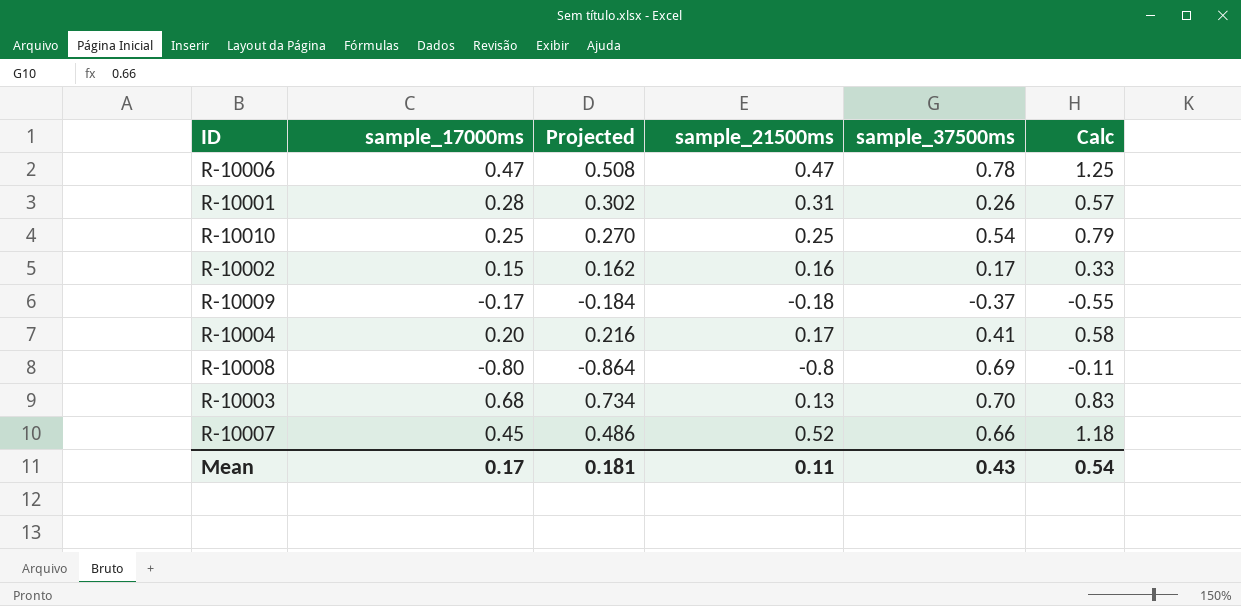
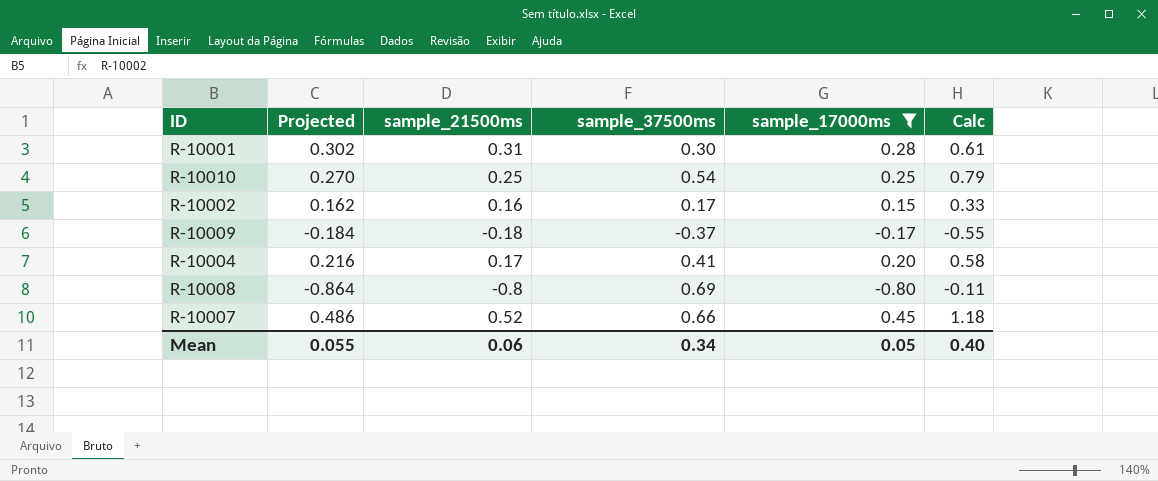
filter: none -> sample_17000ms <= 0.45
column sample_17000ms | position: 2 -> 5
R-10001 | sample_37500ms: 0.26 -> 0.30
R-10001 | Calc: 0.57 -> 0.61
Mean | Projected: 0.181 -> 0.055
Mean | sample_21500ms: 0.11 -> 0.06
Mean | sample_37500ms: 0.43 -> 0.34
Mean | sample_17000ms: 0.17 -> 0.05
Mean | Calc: 0.54 -> 0.40

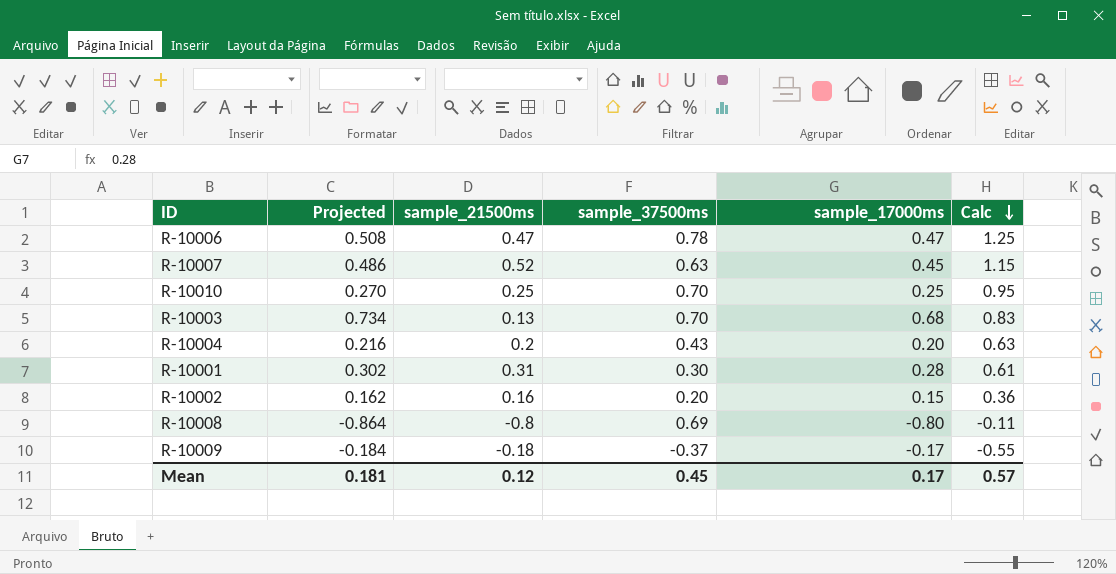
filter: sample_17000ms <= 0.45 -> none
row order: none -> Calc descending
R-10007 | sample_37500ms: 0.66 -> 0.63
R-10007 | Calc: 1.18 -> 1.15
R-10010 | sample_37500ms: 0.54 -> 0.70
R-10010 | Calc: 0.79 -> 0.95
R-10004 | sample_21500ms: 0.17 -> 0.2
R-10004 | sample_37500ms: 0.41 -> 0.43
R-10004 | Calc: 0.58 -> 0.63
R-10002 | sample_37500ms: 0.17 -> 0.20
R-10002 | Calc: 0.33 -> 0.36
Mean | Projected: 0.055 -> 0.181
Mean | sample_21500ms: 0.06 -> 0.12
Mean | sample_37500ms: 0.34 -> 0.45
Mean | sample_17000ms: 0.05 -> 0.17
Mean | Calc: 0.40 -> 0.57

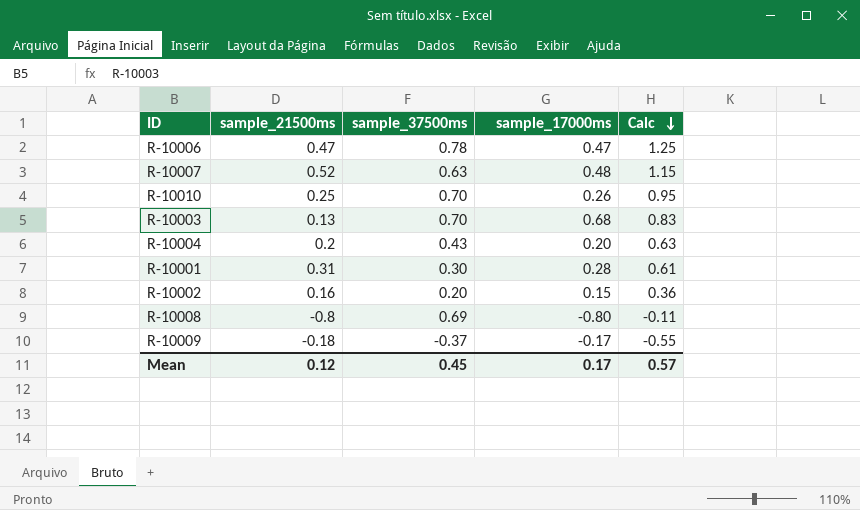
column Projected | formula: [sample_17000ms] * 1.08 -> none
R-10007 | sample_17000ms: 0.45 -> 0.48
R-10010 | sample_17000ms: 0.25 -> 0.26

